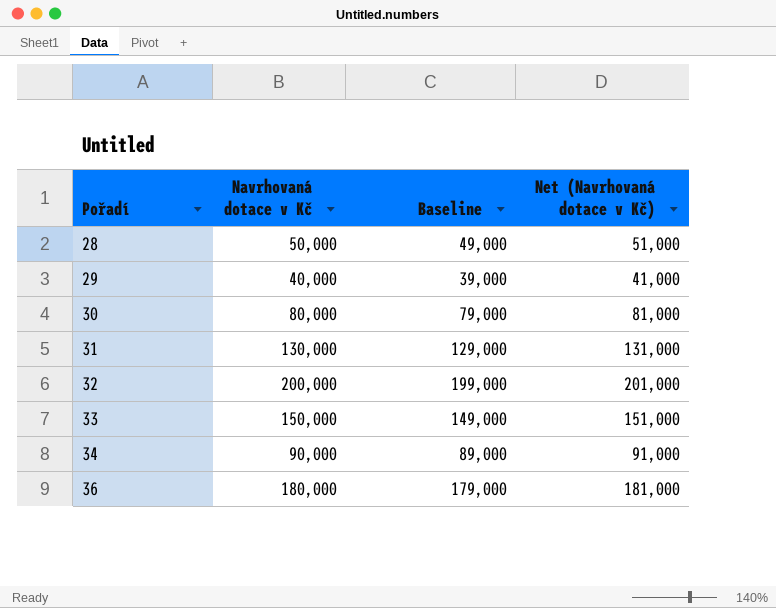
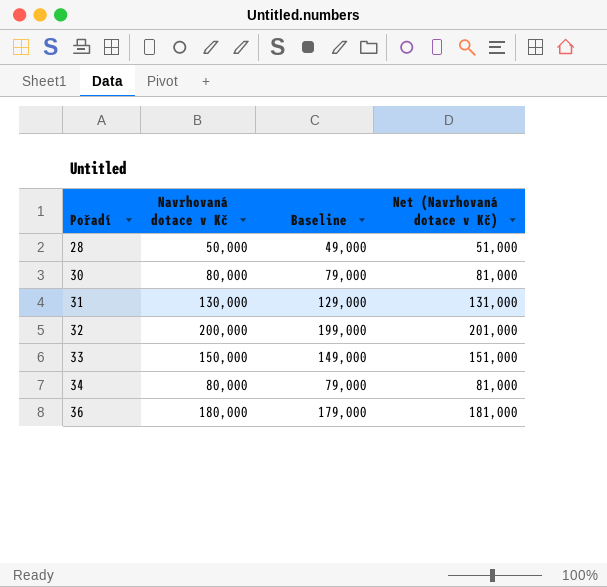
row 29: 40,000 | 39,000 | 41,000 -> none
34 | Navrhovaná dotace v Kč: 90,000 -> 80,000
34 | Baseline: 89,000 -> 79,000
34 | Net (Navrhovaná dotace v Kč): 91,000 -> 81,000

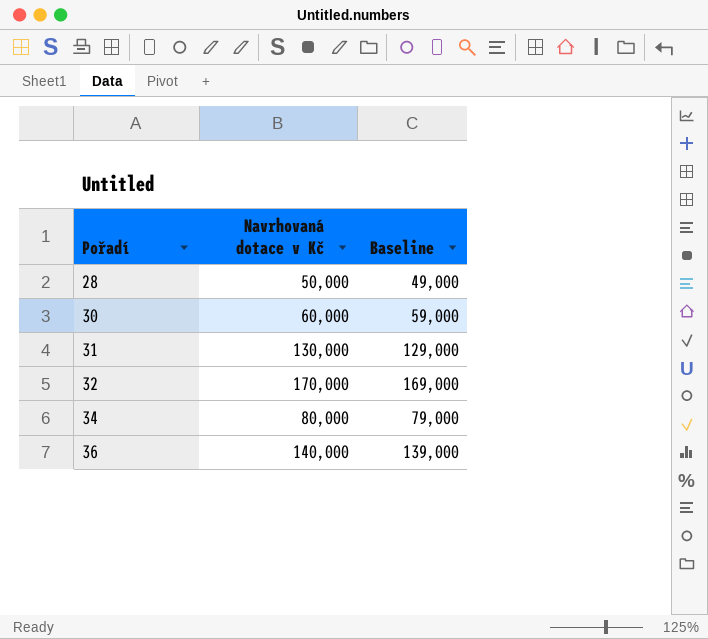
column Net (Navrhovaná dotace v Kč) | formula: [Navrhovaná dotace v Kč] + 1000 -> none
row 33: 150,000 | 149,000 | 151,000 -> none
30 | Navrhovaná dotace v Kč: 80,000 -> 60,000
30 | Baseline: 79,000 -> 59,000
32 | Navrhovaná dotace v Kč: 200,000 -> 170,000
32 | Baseline: 199,000 -> 169,000
36 | Navrhovaná dotace v Kč: 180,000 -> 140,000
36 | Baseline: 179,000 -> 139,000

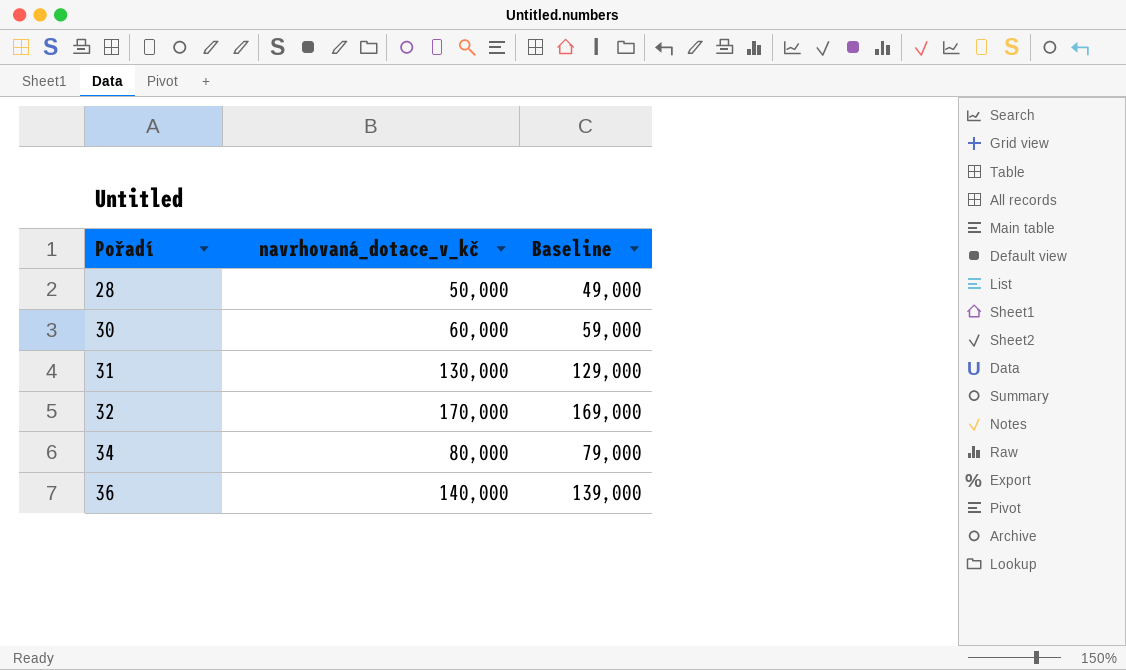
column name: Navrhovaná dotace v Kč -> navrhovaná_dotace_v_kč

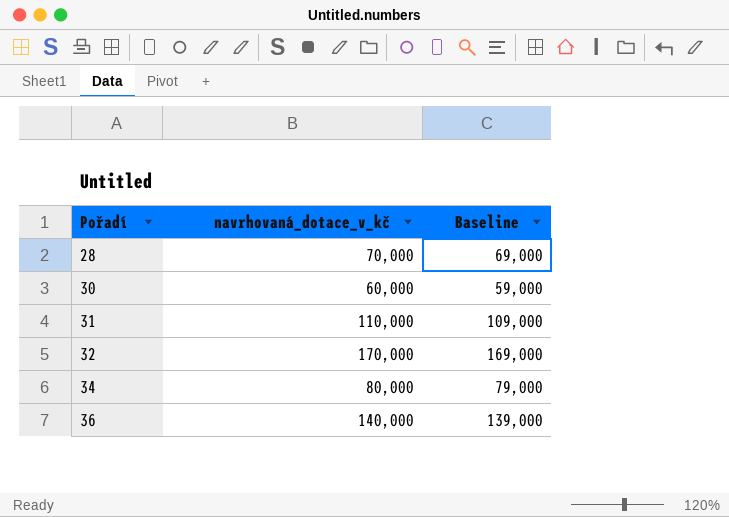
28 | navrhovaná_dotace_v_kč: 50,000 -> 70,000
28 | Baseline: 49,000 -> 69,000
31 | navrhovaná_dotace_v_kč: 130,000 -> 110,000
31 | Baseline: 129,000 -> 109,000

